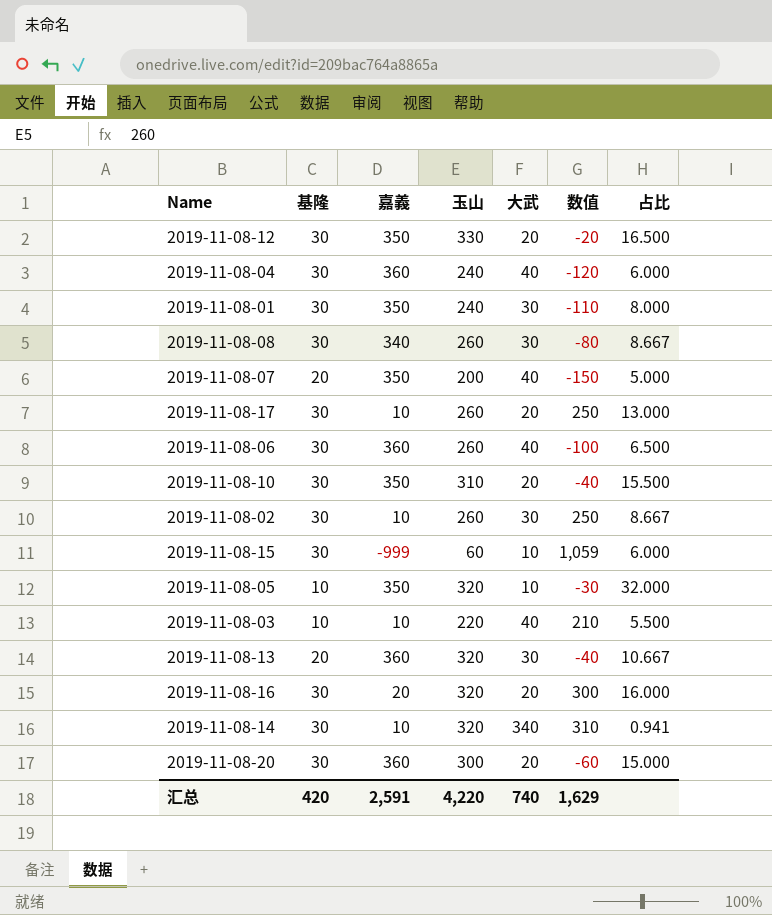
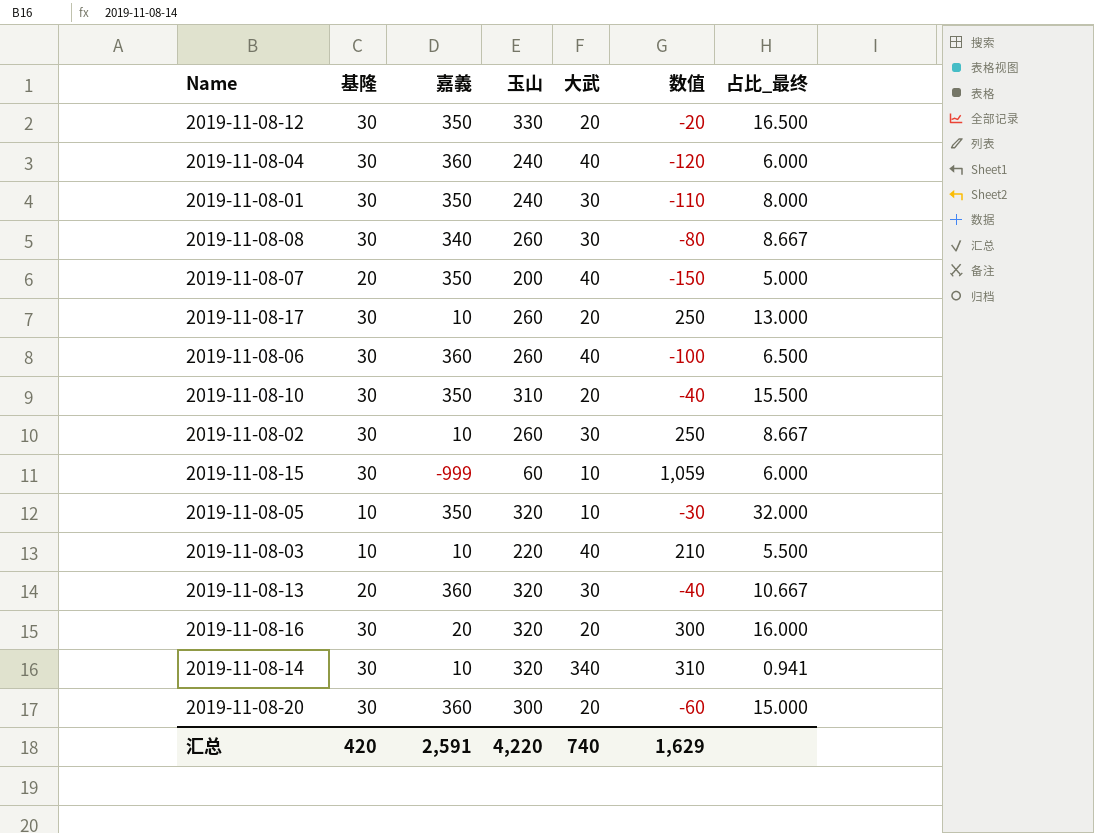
column name: 占比 -> 占比_最终

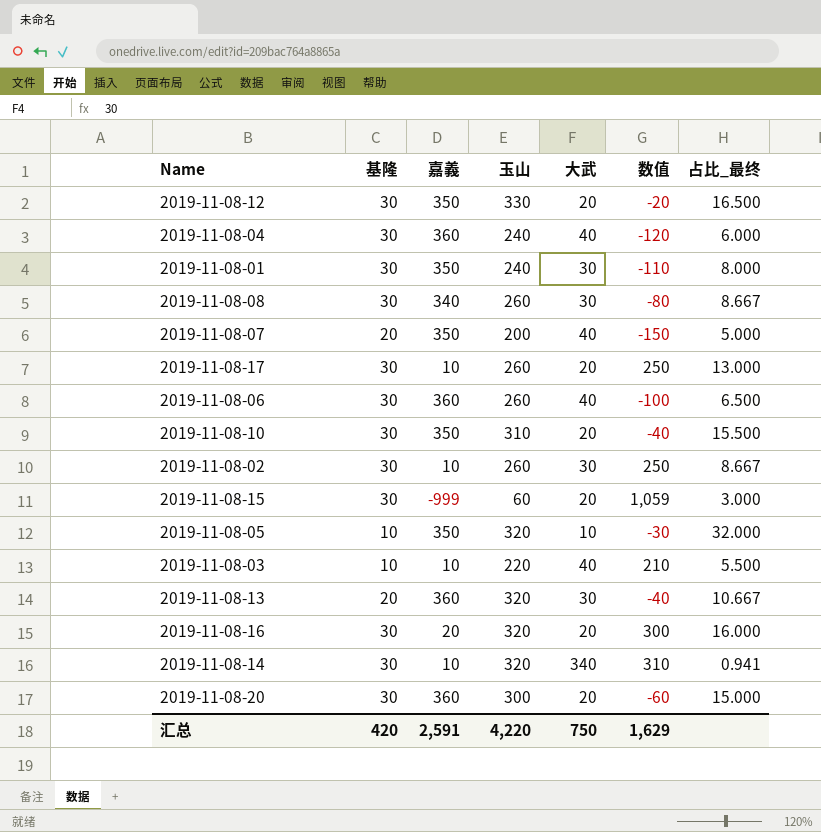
2019-11-08-15 | 大武: 10 -> 20
2019-11-08-15 | 占比_最终: 6.000 -> 3.000
汇总 | 大武: 740 -> 750

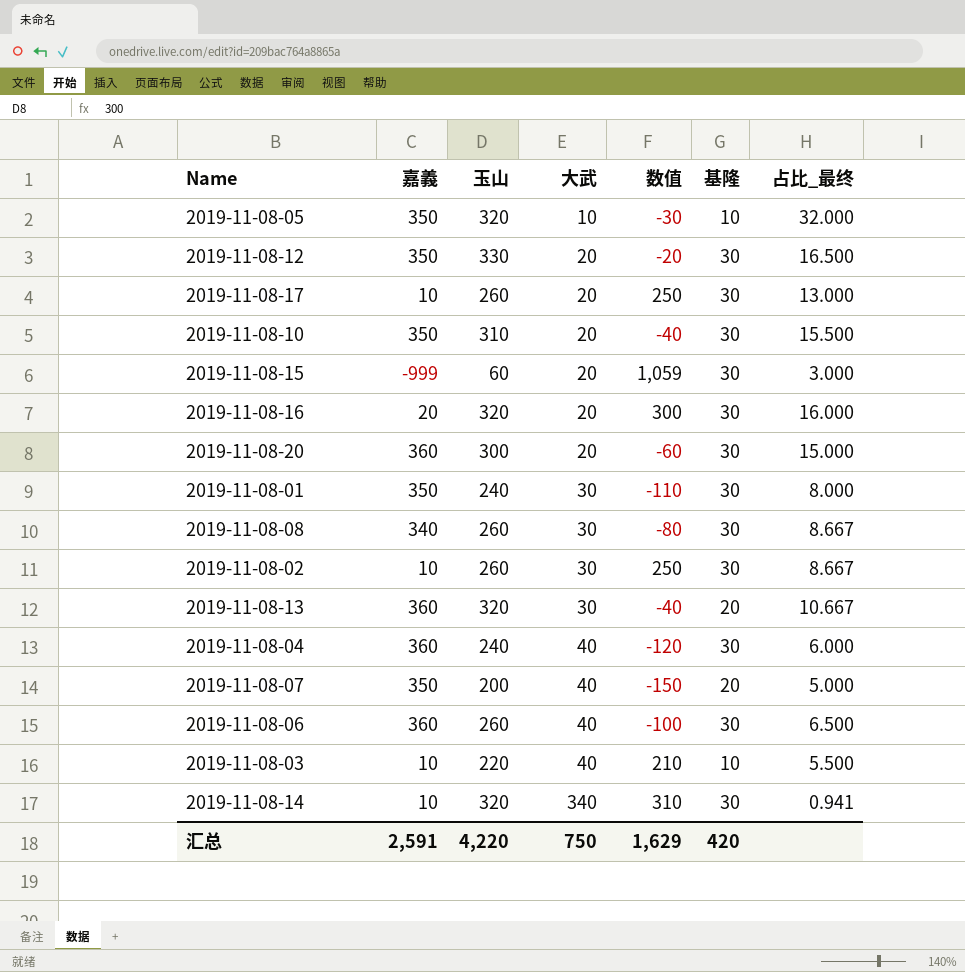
row order: none -> 大武 ascending
column 基隆 | position: 2 -> 6

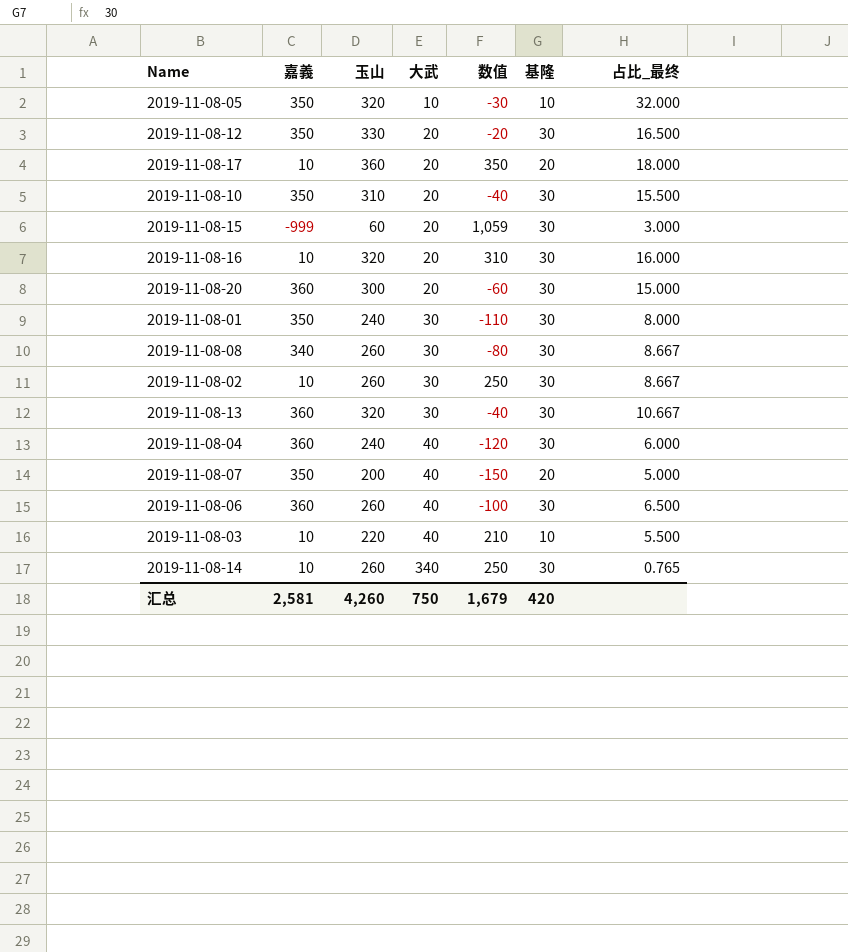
2019-11-08-17 | 玉山: 260 -> 360
2019-11-08-17 | 数值: 250 -> 350
2019-11-08-17 | 基隆: 30 -> 20
2019-11-08-17 | 占比_最终: 13.000 -> 18.000
2019-11-08-16 | 嘉義: 20 -> 10
2019-11-08-16 | 数值: 300 -> 310
2019-11-08-13 | 基隆: 20 -> 30
2019-11-08-14 | 玉山: 320 -> 260
2019-11-08-14 | 数值: 310 -> 250
2019-11-08-14 | 占比_最终: 0.941 -> 0.765
汇总 | 嘉義: 2,591 -> 2,581
汇总 | 玉山: 4,220 -> 4,260
汇总 | 数值: 1,629 -> 1,679

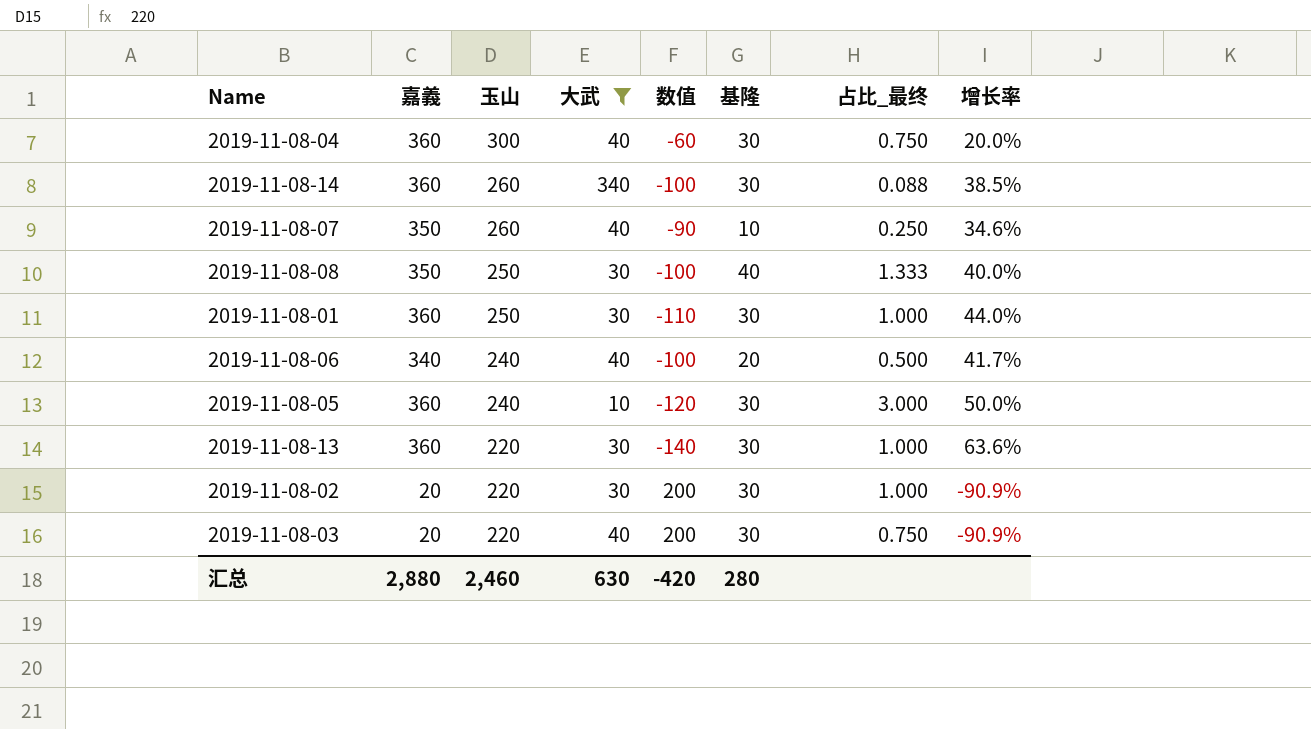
filter: none -> 大武 != 20
row order: 大武 ascending -> 玉山 descending
column 占比_最终 | formula: [玉山] / [大武] -> [基隆] / [大武]
column 增长率 | formula: none -> ([嘉義] - [玉山]) / [玉山]
2019-11-08-04 | 玉山: 240 -> 300
2019-11-08-04 | 数值: -120 -> -60
2019-11-08-14 | 嘉義: 10 -> 360
2019-11-08-14 | 数值: 250 -> -100
2019-11-08-07 | 玉山: 200 -> 260
2019-11-08-07 | 数值: -150 -> -90
2019-11-08-07 | 基隆: 20 -> 10
2019-11-08-08 | 嘉義: 340 -> 350
2019-11-08-08 | 玉山: 260 -> 250
2019-11-08-08 | 数值: -80 -> -100
2019-11-08-08 | 基隆: 30 -> 40
2019-11-08-01 | 嘉義: 350 -> 360
2019-11-08-01 | 玉山: 240 -> 250
2019-11-08-06 | 嘉義: 360 -> 340
2019-11-08-06 | 玉山: 260 -> 240
2019-11-08-06 | 基隆: 30 -> 20
2019-11-08-05 | 嘉義: 350 -> 360
2019-11-08-05 | 玉山: 320 -> 240
2019-11-08-05 | 数值: -30 -> -120
2019-11-08-05 | 基隆: 10 -> 30
2019-11-08-13 | 玉山: 320 -> 220
2019-11-08-13 | 数值: -40 -> -140
2019-11-08-02 | 嘉義: 10 -> 20
2019-11-08-02 | 玉山: 260 -> 220
2019-11-08-02 | 数值: 250 -> 200
2019-11-08-03 | 嘉義: 10 -> 20
2019-11-08-03 | 数值: 210 -> 200
2019-11-08-03 | 基隆: 10 -> 30
汇总 | 嘉義: 2,581 -> 2,880
汇总 | 玉山: 4,260 -> 2,460
汇总 | 大武: 750 -> 630
汇总 | 数值: 1,679 -> -420
汇总 | 基隆: 420 -> 280

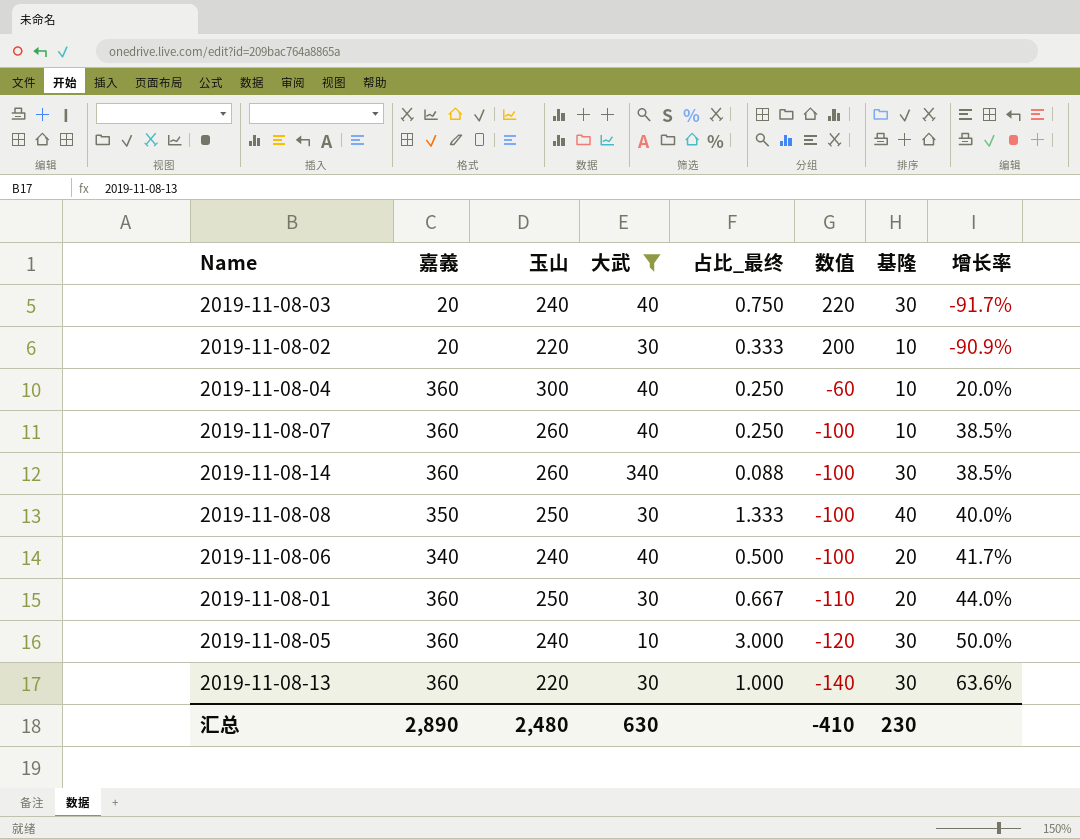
row order: 玉山 descending -> 数值 descending
column 占比_最终 | position: 7 -> 5
2019-11-08-03 | 玉山: 220 -> 240
2019-11-08-03 | 数值: 200 -> 220
2019-11-08-03 | 增长率: -90.9% -> -91.7%
2019-11-08-02 | 占比_最终: 1.000 -> 0.333
2019-11-08-02 | 基隆: 30 -> 10
2019-11-08-04 | 占比_最终: 0.750 -> 0.250
2019-11-08-04 | 基隆: 30 -> 10
2019-11-08-07 | 嘉義: 350 -> 360
2019-11-08-07 | 数值: -90 -> -100
2019-11-08-07 | 增长率: 34.6% -> 38.5%
2019-11-08-01 | 占比_最终: 1.000 -> 0.667
2019-11-08-01 | 基隆: 30 -> 20
汇总 | 嘉義: 2,880 -> 2,890
汇总 | 玉山: 2,460 -> 2,480
汇总 | 数值: -420 -> -410
汇总 | 基隆: 280 -> 230

